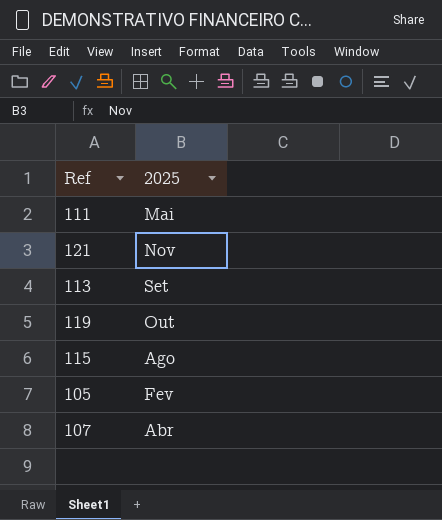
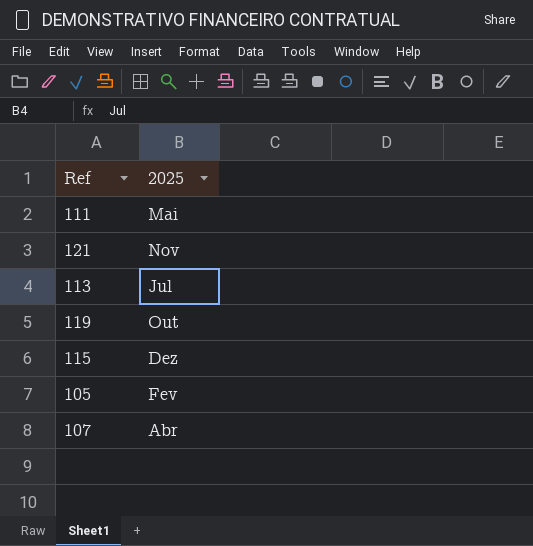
113 | 2025: Set -> Jul
115 | 2025: Ago -> Dez

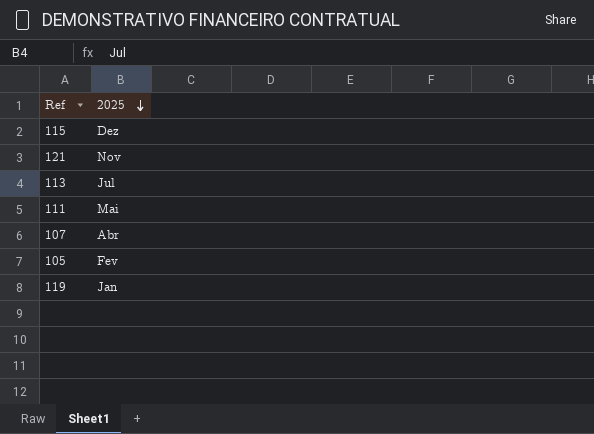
row order: none -> 2025 descending
119 | 2025: Out -> Jan

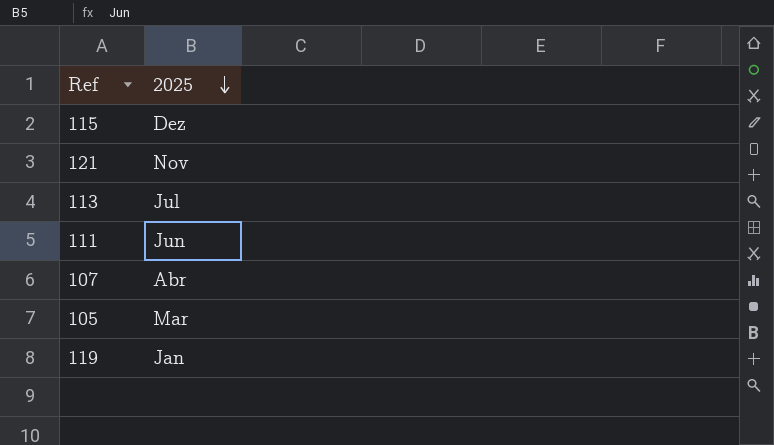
111 | 2025: Mai -> Jun
105 | 2025: Fev -> Mar

